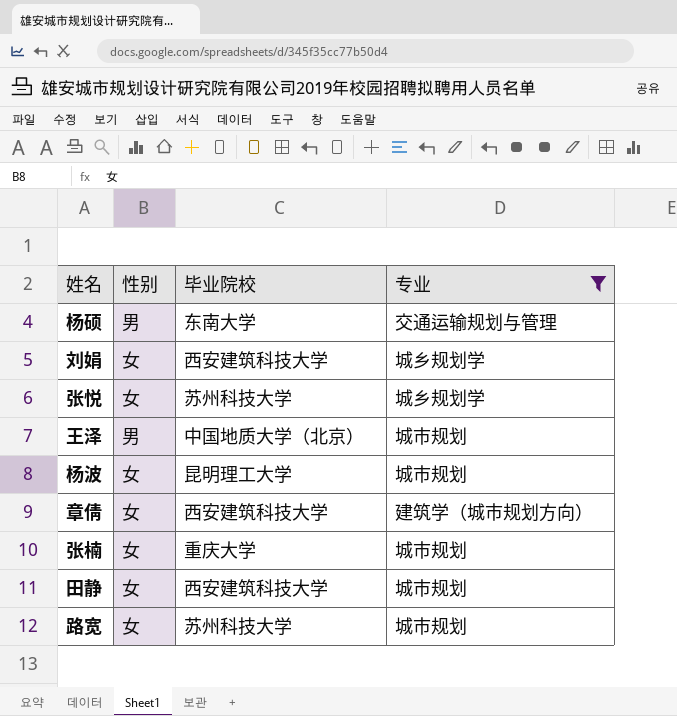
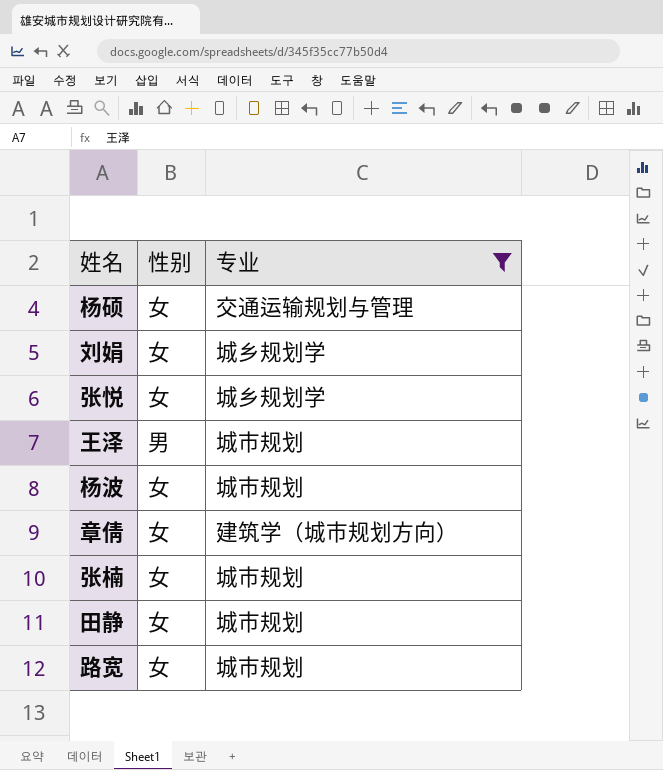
column 毕业院校 | position: 3 -> none
杨硕 | 性别: 男 -> 女

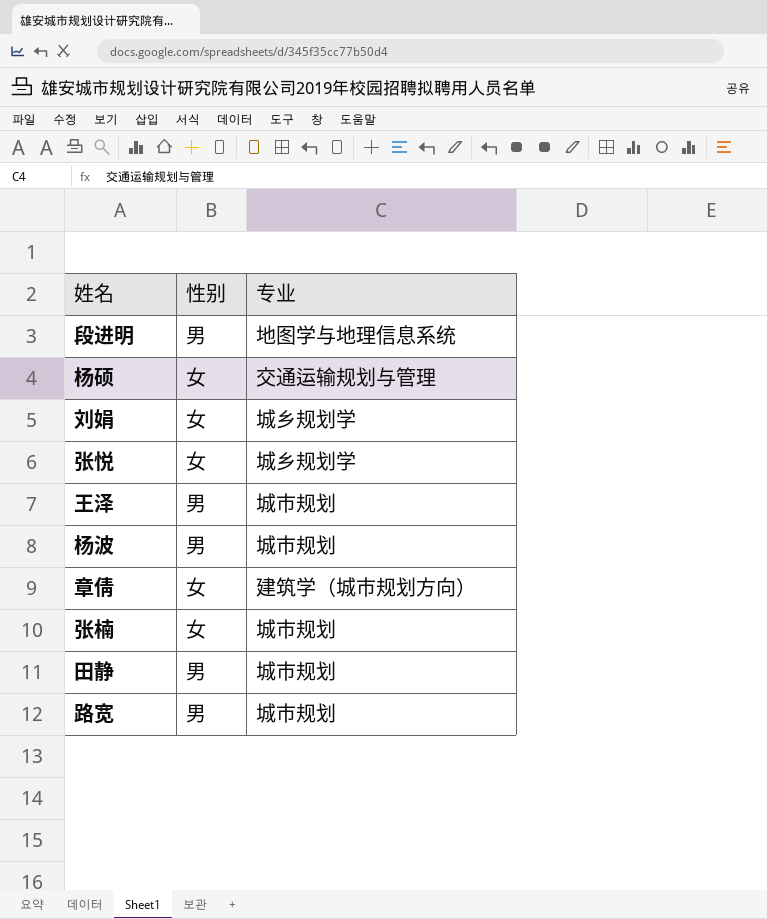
filter: 专业 != 地图学与地理信息系统 -> none
杨波 | 性别: 女 -> 男
田静 | 性别: 女 -> 男
路宽 | 性别: 女 -> 男

